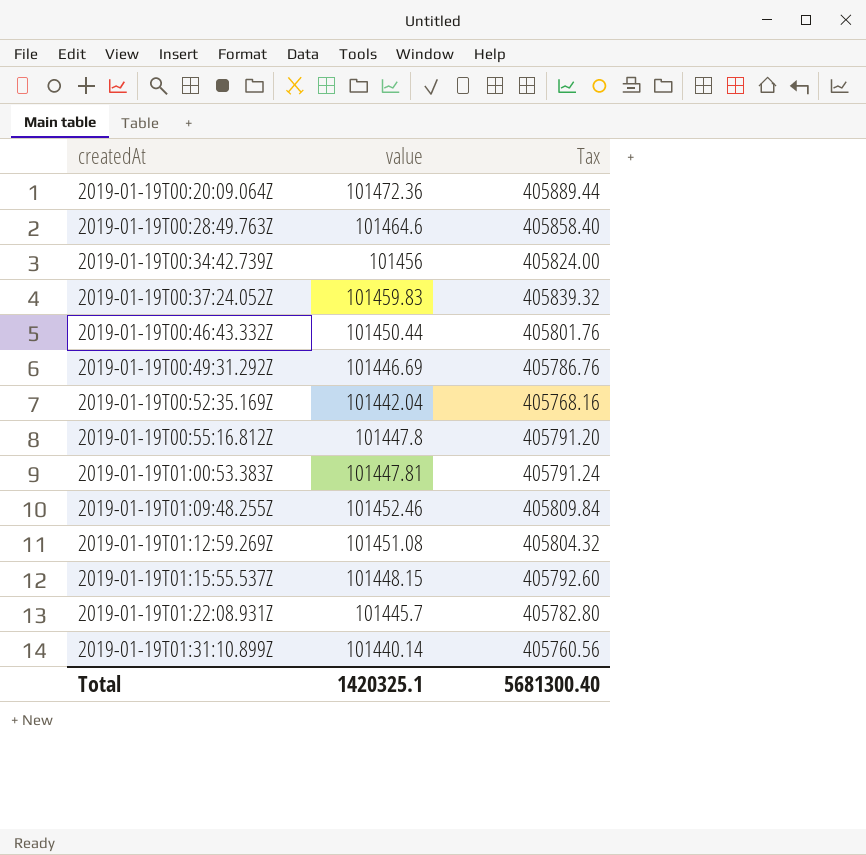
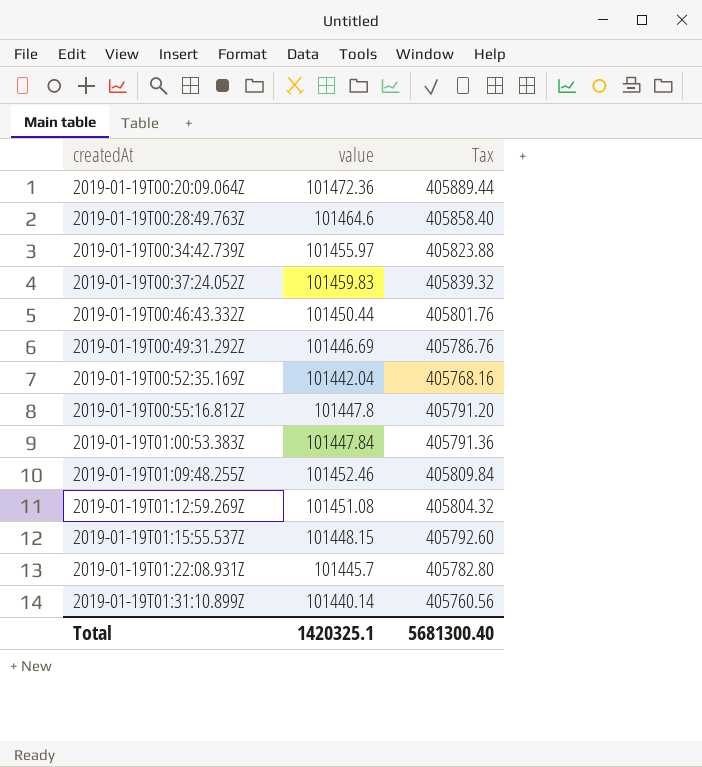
2019-01-19T00:34:42.739Z | value: 101456 -> 101455.97
2019-01-19T00:34:42.739Z | Tax: 405824.00 -> 405823.88
2019-01-19T01:00:53.383Z | value: 101447.81 -> 101447.84
2019-01-19T01:00:53.383Z | Tax: 405791.24 -> 405791.36

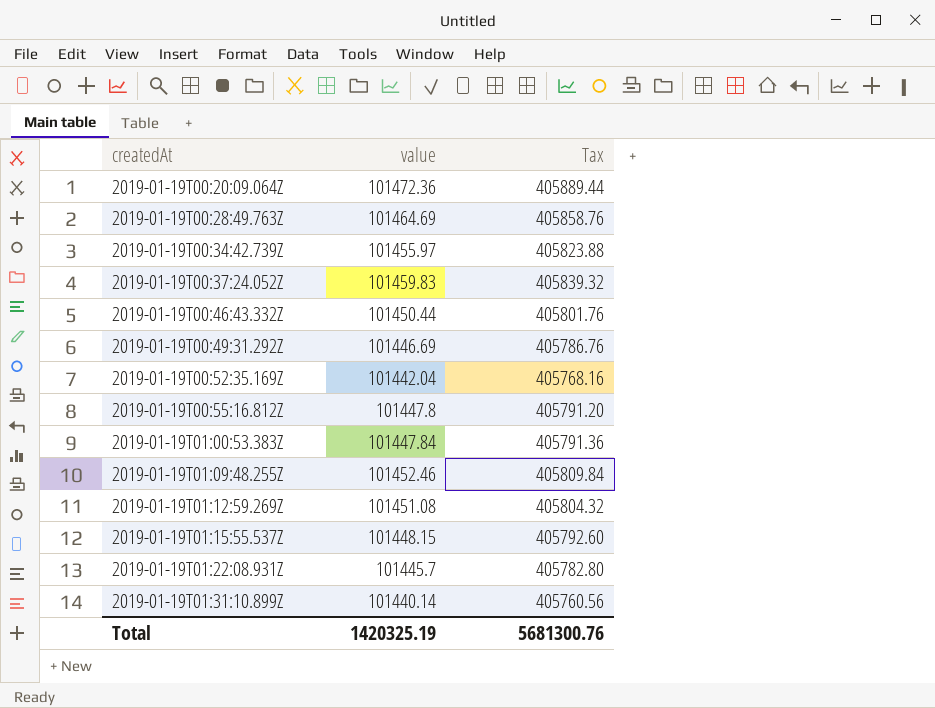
2019-01-19T00:28:49.763Z | value: 101464.6 -> 101464.69
2019-01-19T00:28:49.763Z | Tax: 405858.40 -> 405858.76
Total | value: 1420325.1 -> 1420325.19
Total | Tax: 5681300.40 -> 5681300.76

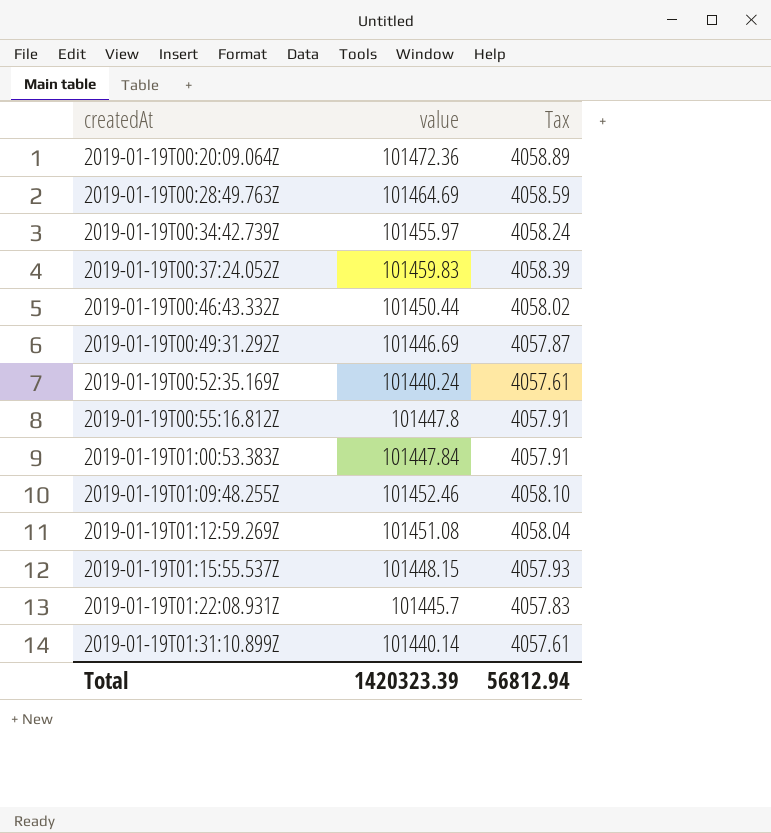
column Tax | formula: [value] * 4 -> [value] * 0.04
2019-01-19T00:52:35.169Z | value: 101442.04 -> 101440.24
Total | value: 1420325.19 -> 1420323.39
Total | Tax: 5681300.76 -> 56812.94

